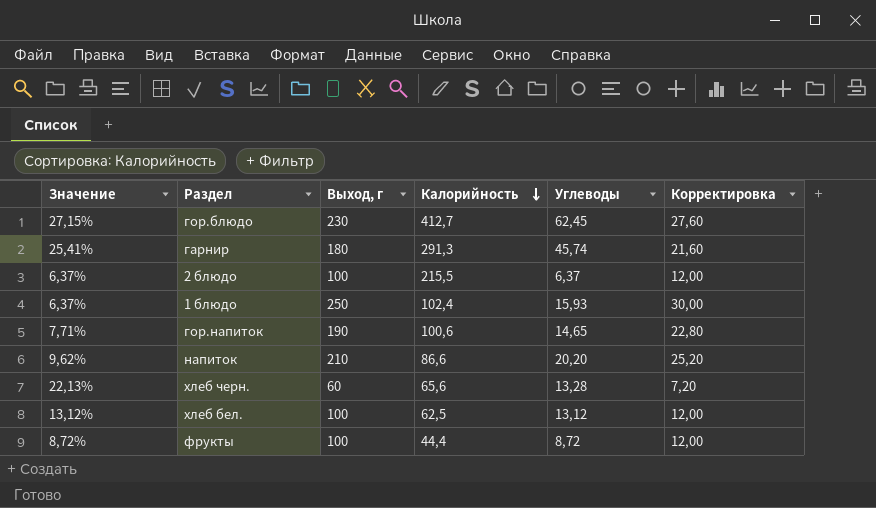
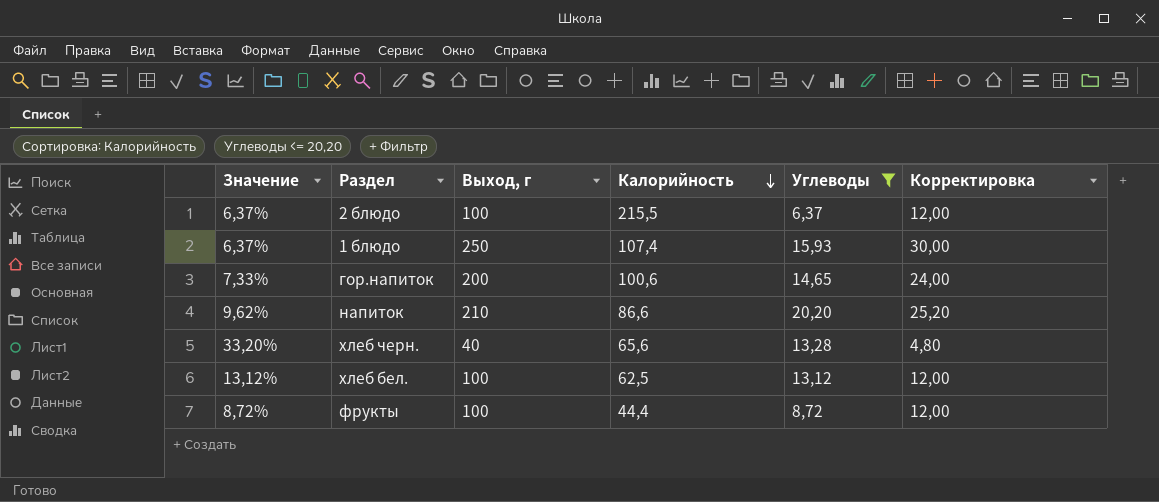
filter: none -> Углеводы <= 20,20
1 блюдо | Калорийность: 102,4 -> 107,4
гор.напиток | Значение: 7,71% -> 7,33%
гор.напиток | Выход, г: 190 -> 200
гор.напиток | Корректировка: 22,80 -> 24,00
хлеб черн. | Значение: 22,13% -> 33,20%
хлеб черн. | Выход, г: 60 -> 40
хлеб черн. | Корректировка: 7,20 -> 4,80

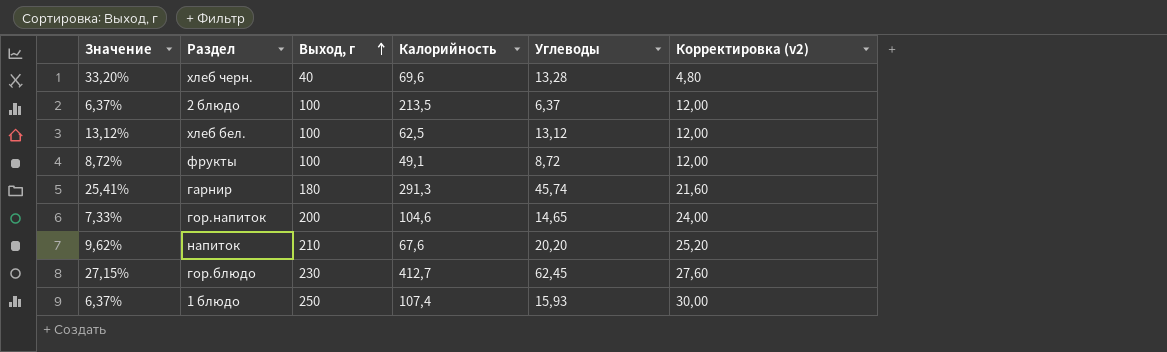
filter: Углеводы <= 20,20 -> none
row order: Калорийность descending -> Выход, г ascending
column name: Корректировка -> Корректировка (v2)
хлеб черн. | Калорийность: 65,6 -> 69,6
2 блюдо | Калорийность: 215,5 -> 213,5
фрукты | Калорийность: 44,4 -> 49,1
гор.напиток | Калорийность: 100,6 -> 104,6
напиток | Калорийность: 86,6 -> 67,6

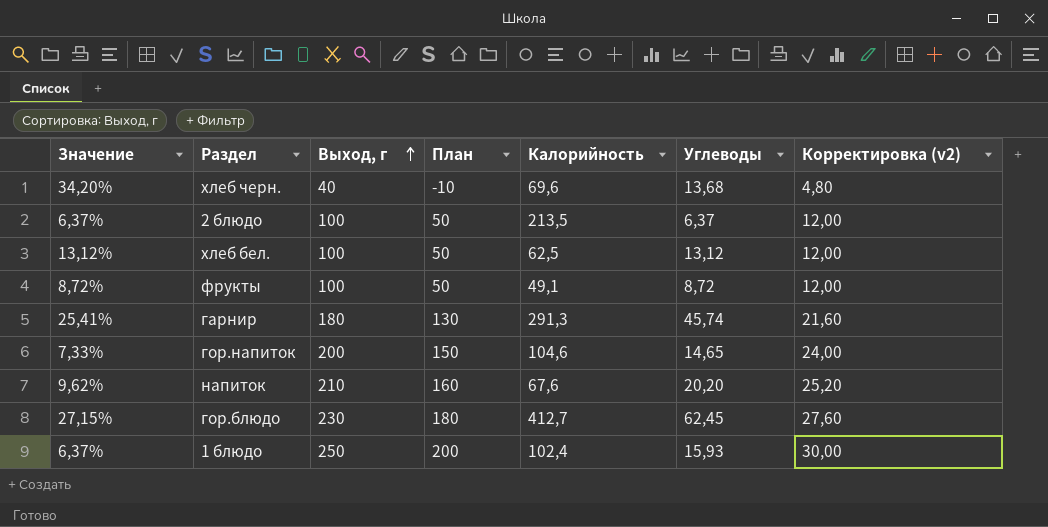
column План | formula: none -> [Выход, г] - 50
хлеб черн. | Значение: 33,20% -> 34,20%
хлеб черн. | Углеводы: 13,28 -> 13,68
1 блюдо | Калорийность: 107,4 -> 102,4

